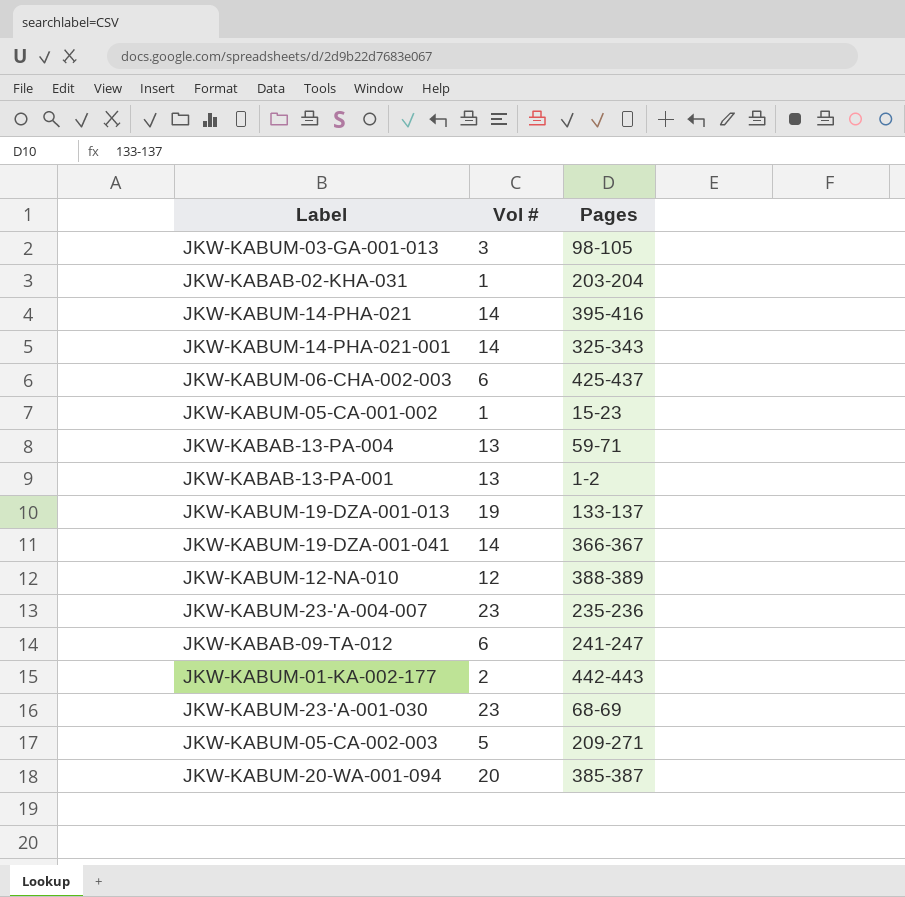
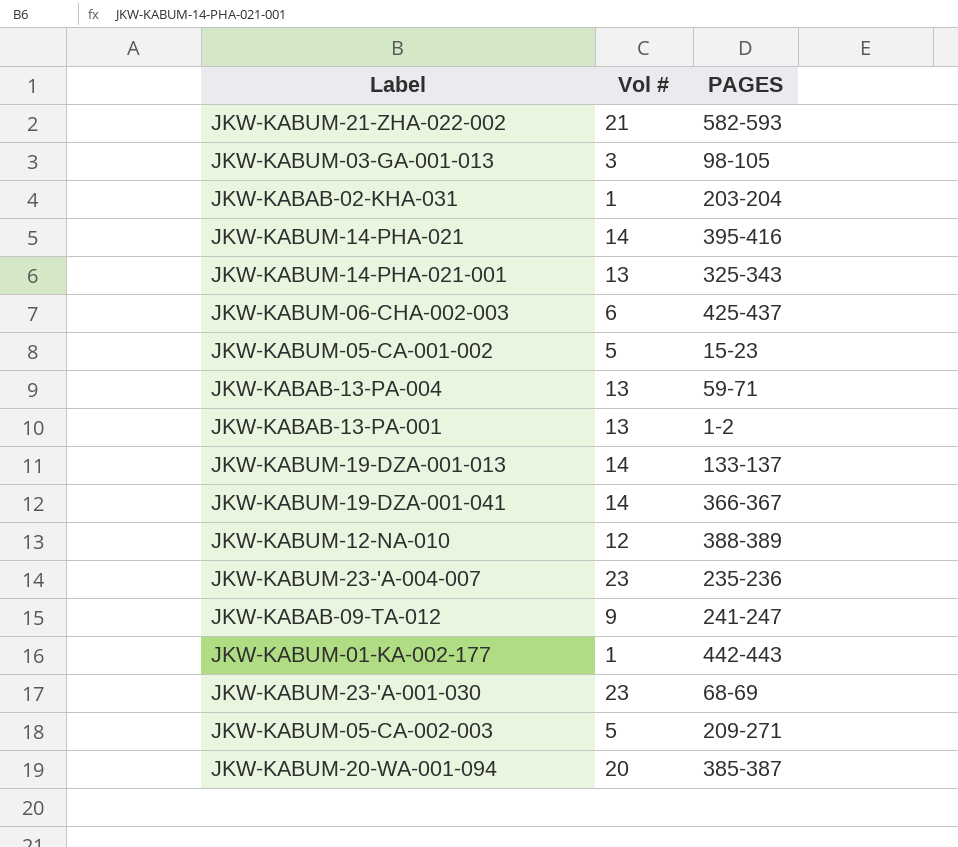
column name: Pages -> PAGES
row JKW-KABUM-21-ZHA-022-002: none -> 21 | 582-593
JKW-KABUM-14-PHA-021-001 | Vol #: 14 -> 13
JKW-KABUM-05-CA-001-002 | Vol #: 1 -> 5
JKW-KABUM-19-DZA-001-013 | Vol #: 19 -> 14
JKW-KABAB-09-TA-012 | Vol #: 6 -> 9
JKW-KABUM-01-KA-002-177 | Vol #: 2 -> 1

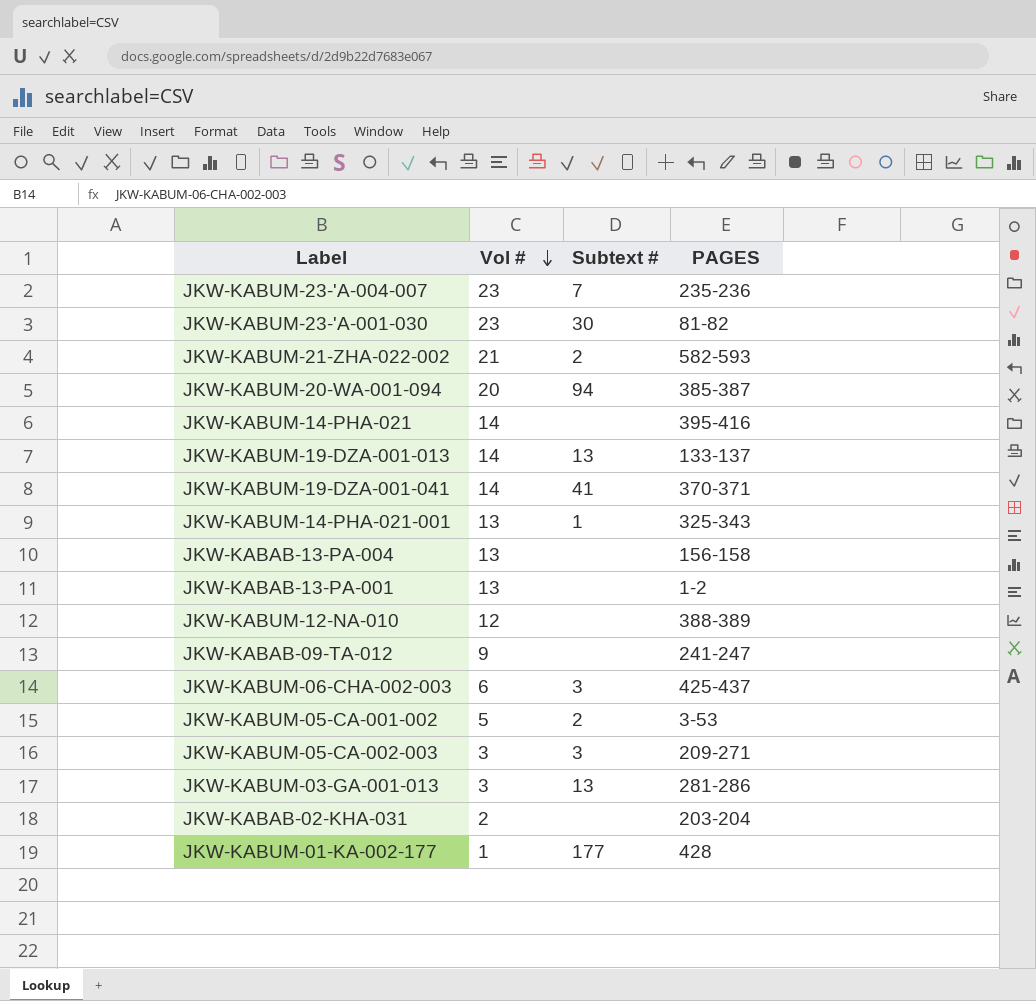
row order: none -> Vol # descending
column Subtext # | position: none -> 3
JKW-KABUM-23-'A-001-030 | PAGES: 68-69 -> 81-82
JKW-KABUM-19-DZA-001-041 | PAGES: 366-367 -> 370-371
JKW-KABAB-13-PA-004 | PAGES: 59-71 -> 156-158
JKW-KABUM-05-CA-001-002 | PAGES: 15-23 -> 3-53
JKW-KABUM-05-CA-002-003 | Vol #: 5 -> 3
JKW-KABUM-03-GA-001-013 | PAGES: 98-105 -> 281-286
JKW-KABAB-02-KHA-031 | Vol #: 1 -> 2
JKW-KABUM-01-KA-002-177 | PAGES: 442-443 -> 428

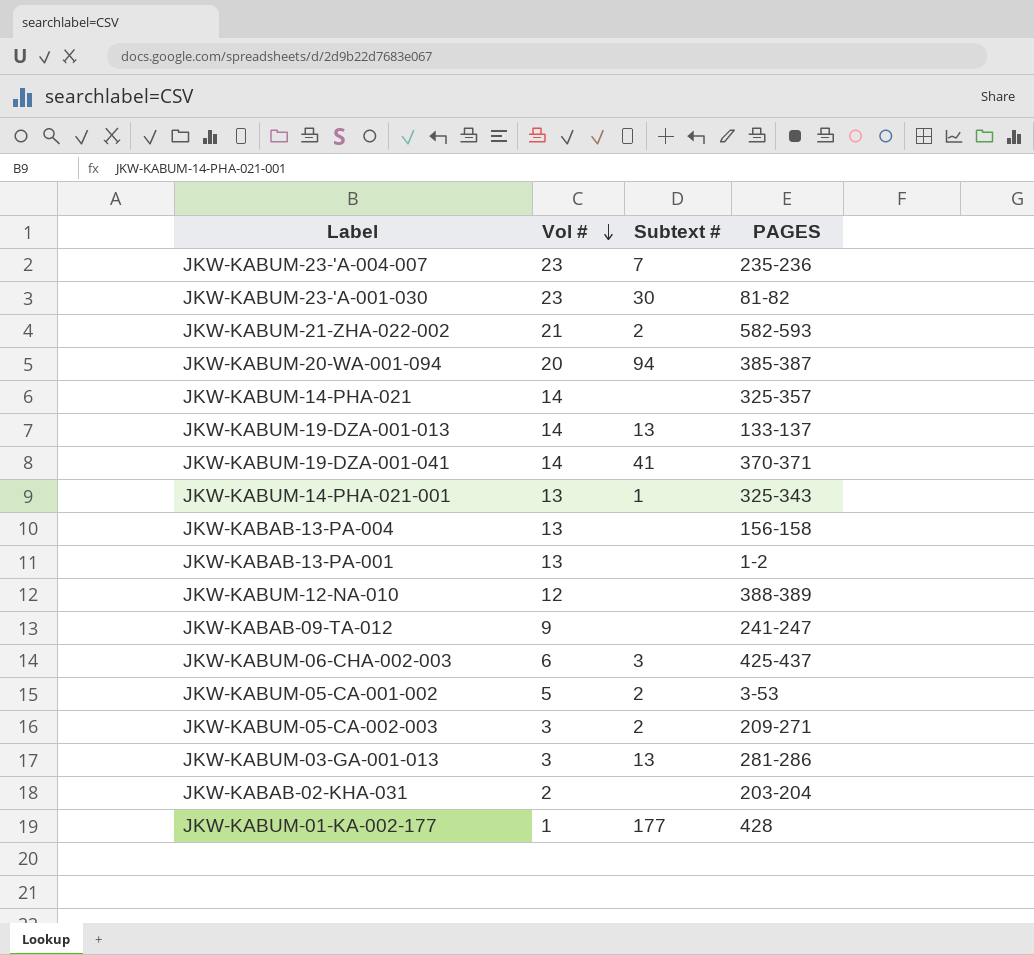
JKW-KABUM-14-PHA-021 | PAGES: 395-416 -> 325-357
JKW-KABUM-05-CA-002-003 | Subtext #: 3 -> 2

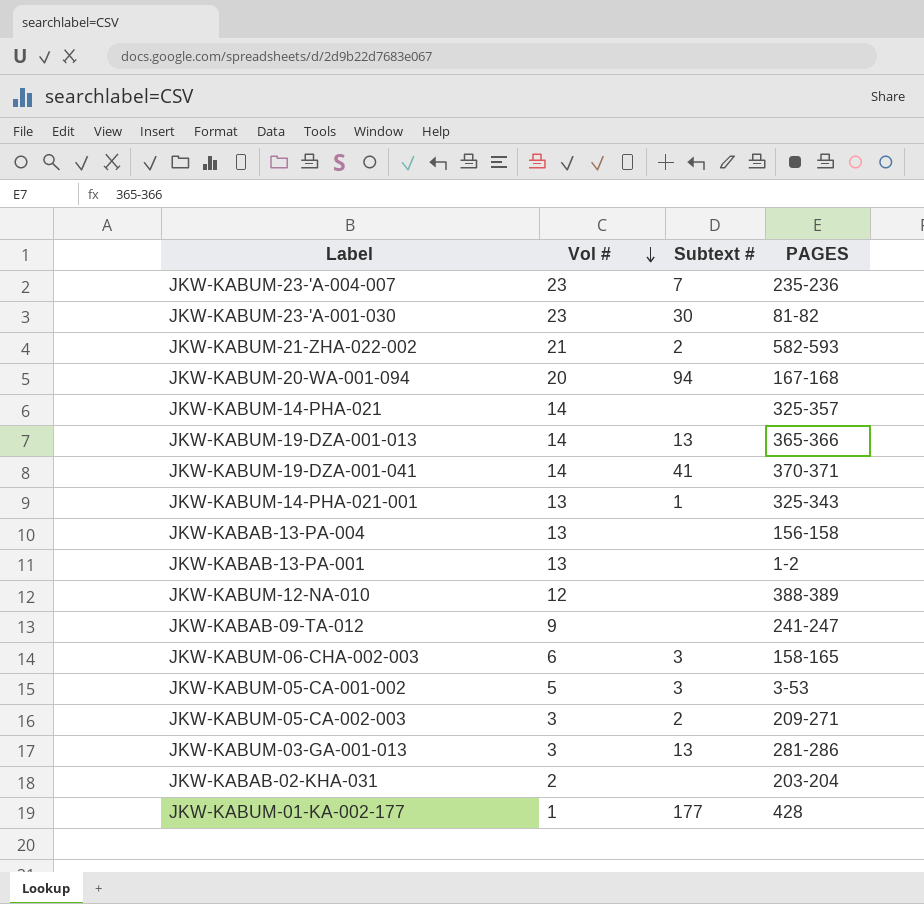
JKW-KABUM-20-WA-001-094 | PAGES: 385-387 -> 167-168
JKW-KABUM-19-DZA-001-013 | PAGES: 133-137 -> 365-366
JKW-KABUM-06-CHA-002-003 | PAGES: 425-437 -> 158-165
JKW-KABUM-05-CA-001-002 | Subtext #: 2 -> 3

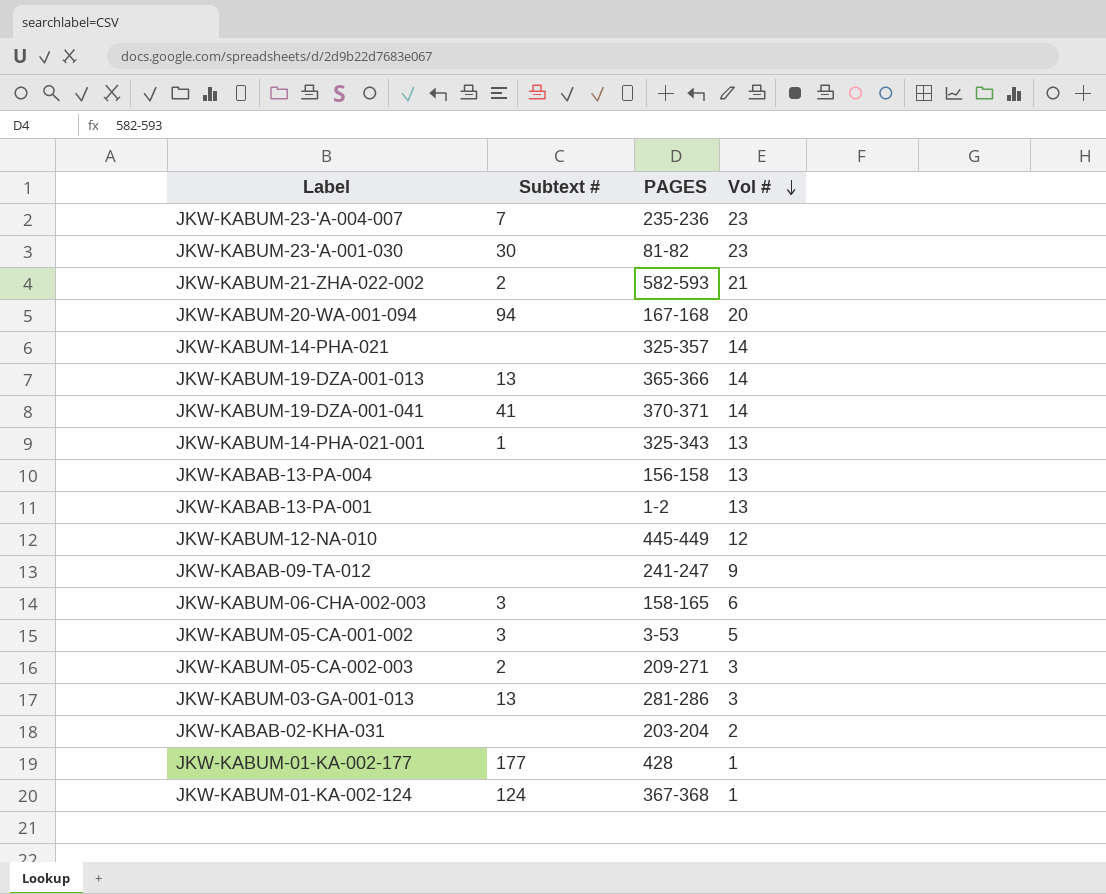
column Vol # | position: 2 -> 4
JKW-KABUM-12-NA-010 | PAGES: 388-389 -> 445-449
row JKW-KABUM-01-KA-002-124: none -> 124 | 367-368 | 1

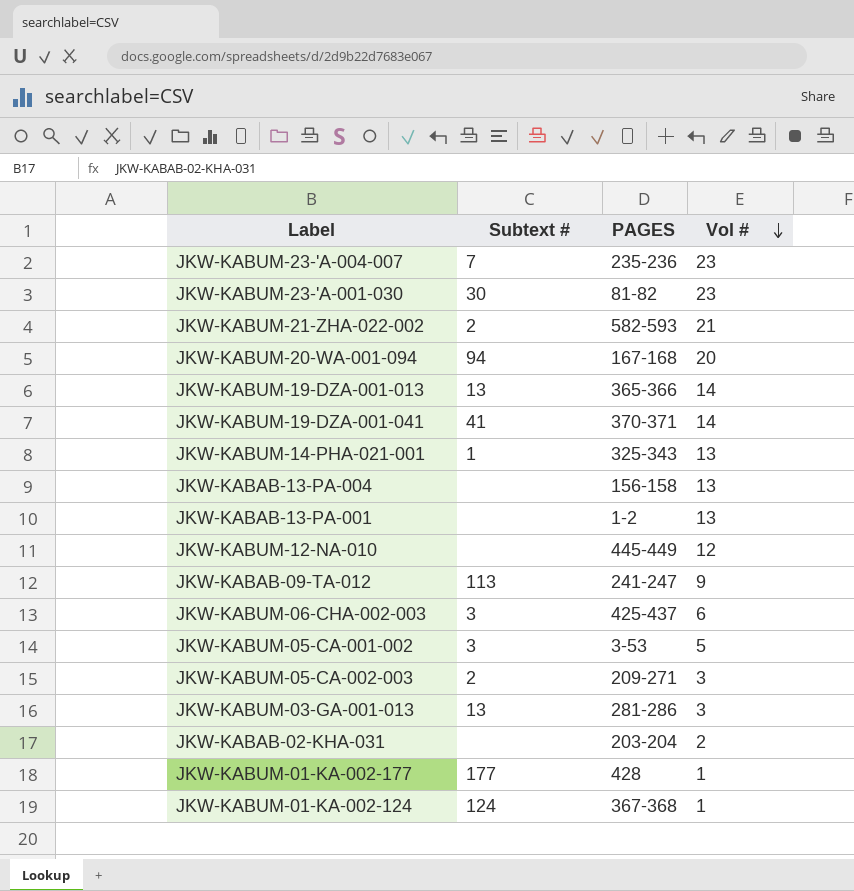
row JKW-KABUM-14-PHA-021: none | 325-357 | 14 -> none
JKW-KABAB-09-TA-012 | Subtext #: none -> 113
JKW-KABUM-06-CHA-002-003 | PAGES: 158-165 -> 425-437

